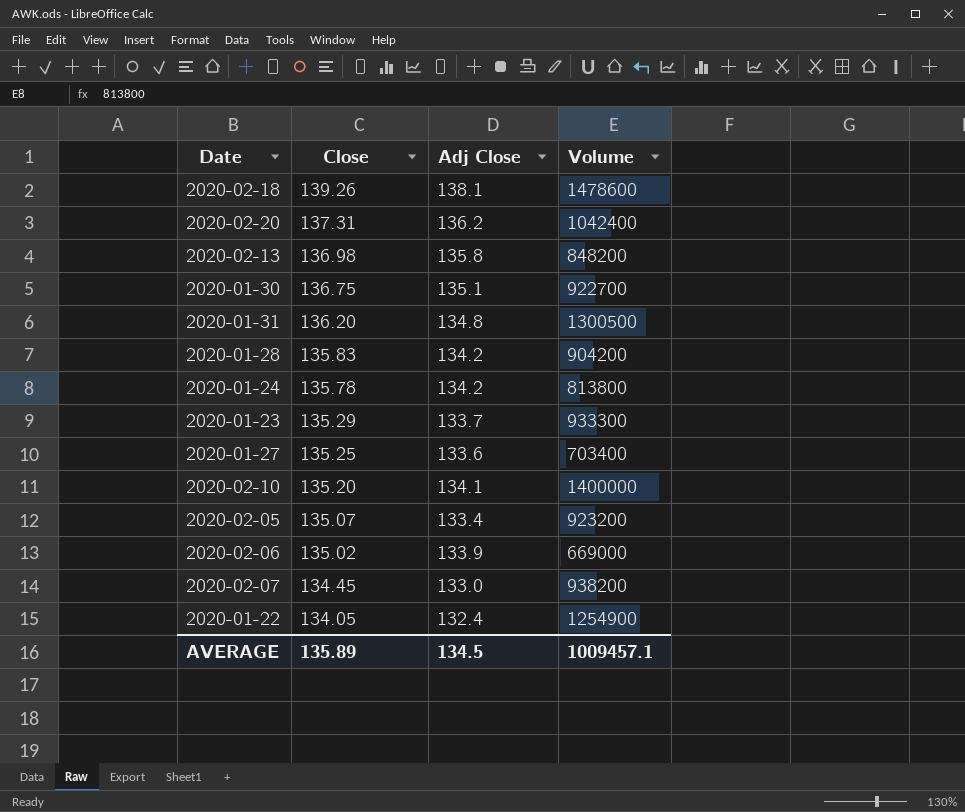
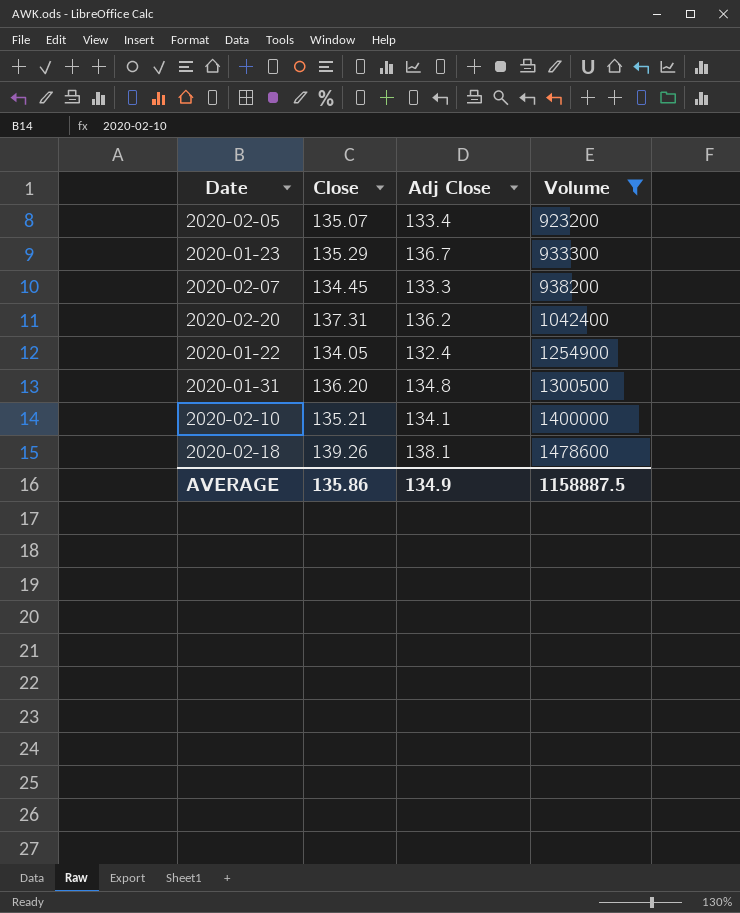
filter: none -> Volume >= 923200
row order: Close descending -> Volume ascending
2020-01-23 | Adj Close: 133.7 -> 136.7
2020-02-07 | Adj Close: 133.0 -> 133.3
2020-02-10 | Close: 135.20 -> 135.21
AVERAGE | Close: 135.89 -> 135.86
AVERAGE | Adj Close: 134.5 -> 134.9
AVERAGE | Volume: 1009457.1 -> 1158887.5

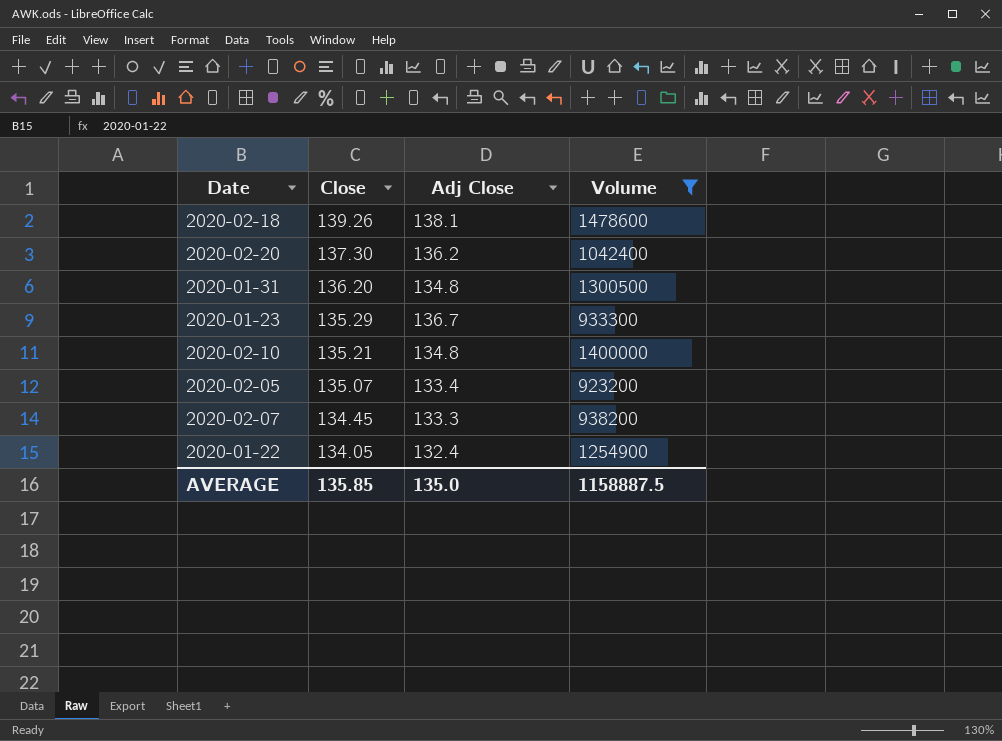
row order: Volume ascending -> Close descending
2020-02-20 | Close: 137.31 -> 137.30
2020-02-10 | Adj Close: 134.1 -> 134.8
AVERAGE | Close: 135.86 -> 135.85
AVERAGE | Adj Close: 134.9 -> 135.0

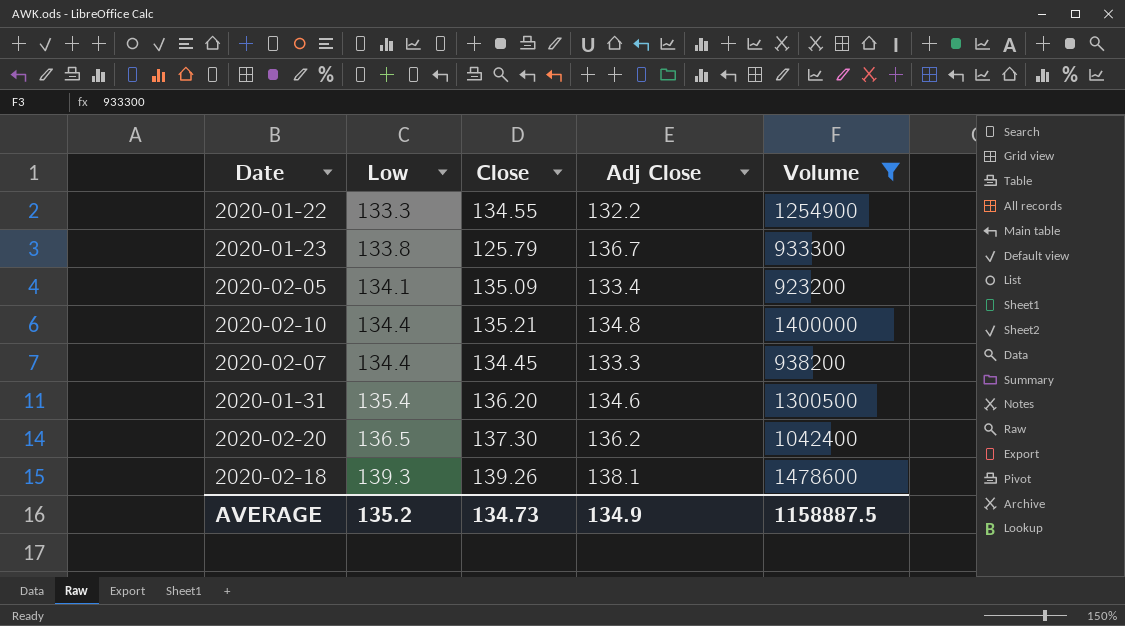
row order: Close descending -> Low ascending
column Low | position: none -> 2
2020-01-22 | Close: 134.05 -> 134.55
2020-01-22 | Adj Close: 132.4 -> 132.2
2020-01-23 | Close: 135.29 -> 125.79
2020-02-05 | Close: 135.07 -> 135.09
2020-01-31 | Adj Close: 134.8 -> 134.6
AVERAGE | Close: 135.85 -> 134.73
AVERAGE | Adj Close: 135.0 -> 134.9

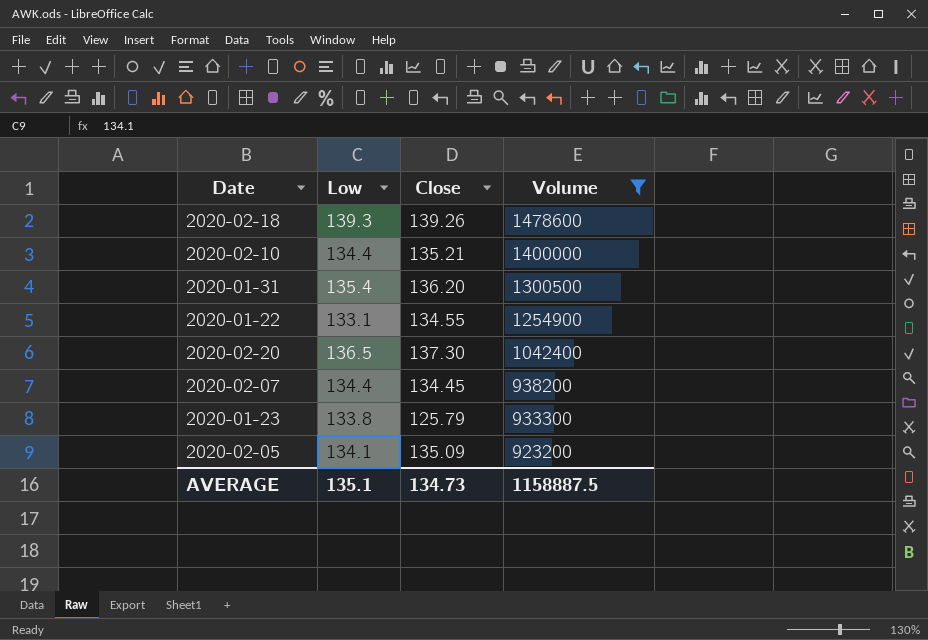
row order: Low ascending -> Volume descending
column Adj Close | position: 4 -> none
2020-01-22 | Low: 133.3 -> 133.1
AVERAGE | Low: 135.2 -> 135.1

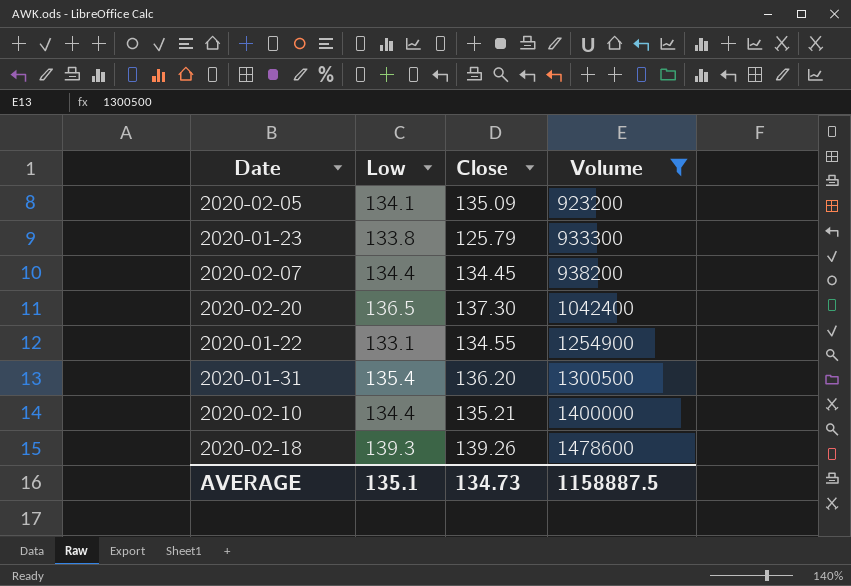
row order: Volume descending -> Volume ascending

